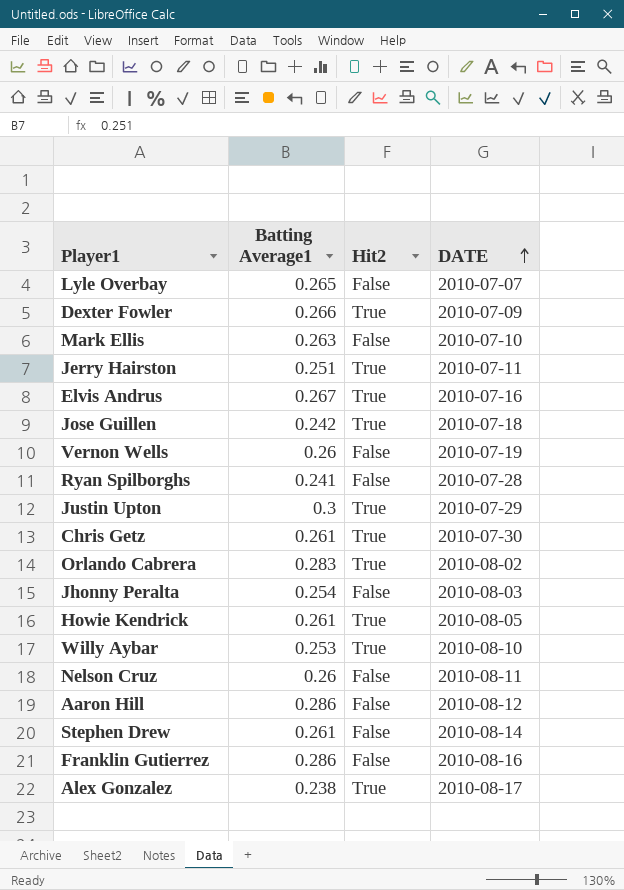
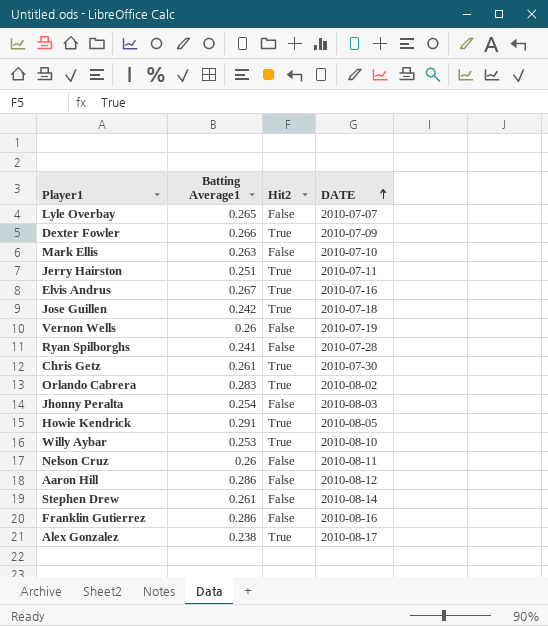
row Justin Upton: 0.3 | True | 2010-07-29 -> none
Howie Kendrick | Batting Average1: 0.261 -> 0.291

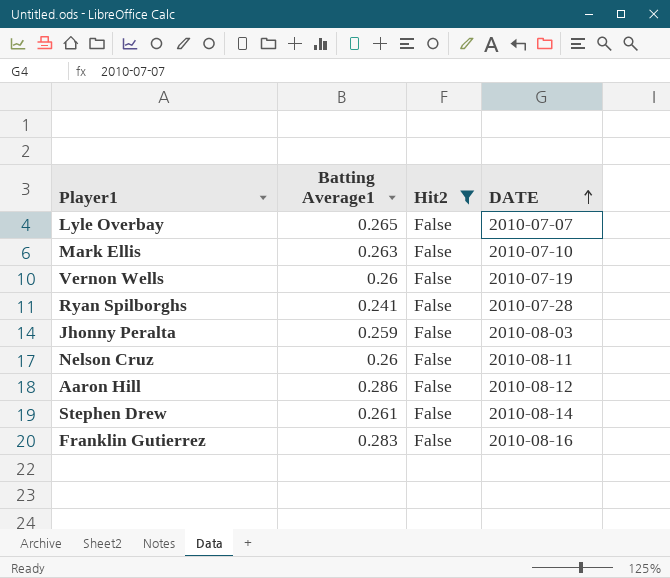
filter: none -> Hit2 = False
Jhonny Peralta | Batting Average1: 0.254 -> 0.259
Franklin Gutierrez | Batting Average1: 0.286 -> 0.283

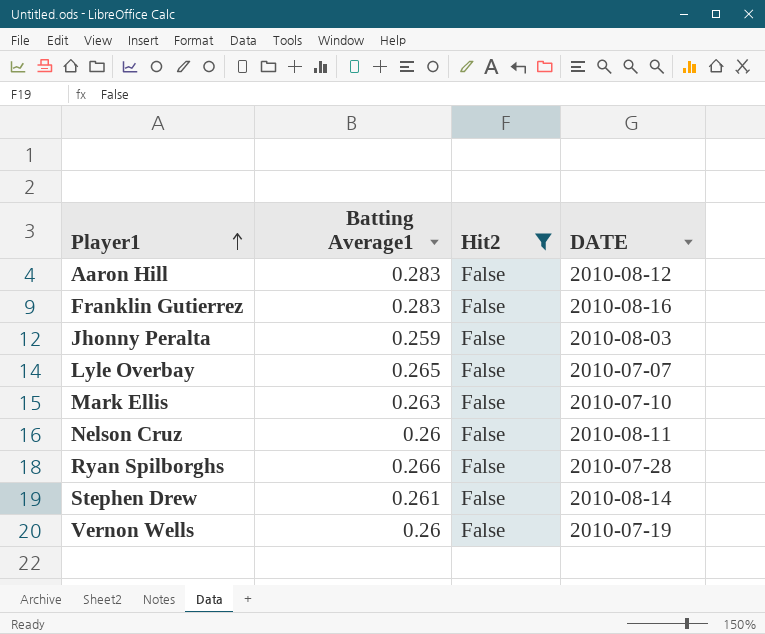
row order: DATE ascending -> Player1 ascending
Aaron Hill | Batting Average1: 0.286 -> 0.283
Ryan Spilborghs | Batting Average1: 0.241 -> 0.266

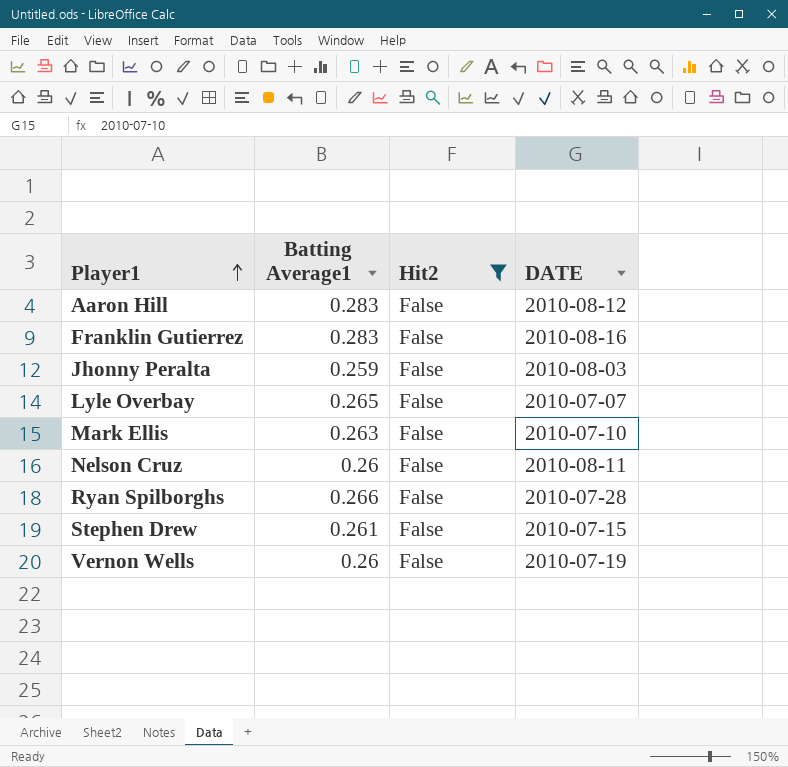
Stephen Drew | DATE: 2010-08-14 -> 2010-07-15

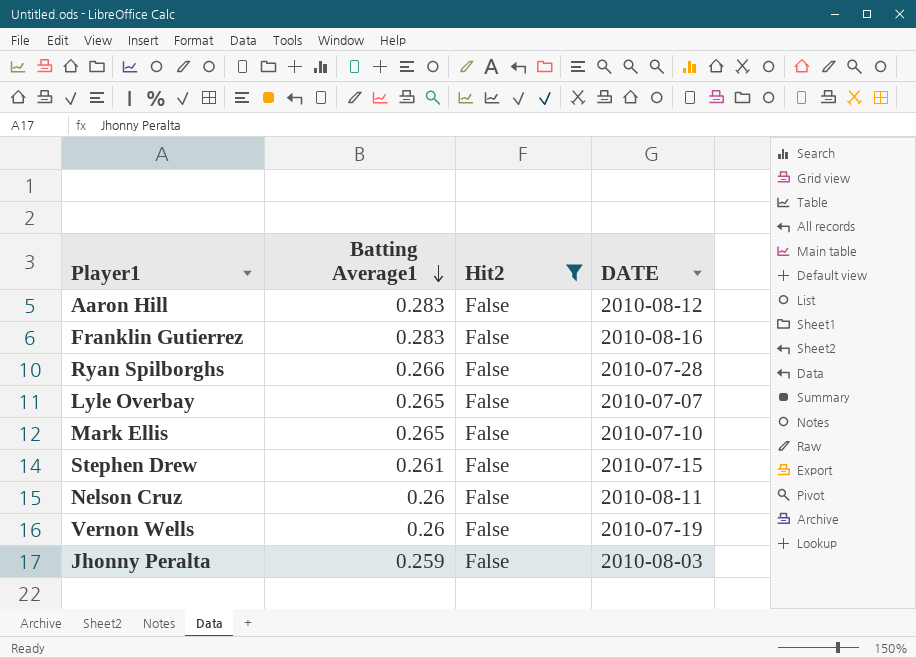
row order: Player1 ascending -> Batting Average1 descending
Mark Ellis | Batting Average1: 0.263 -> 0.265

